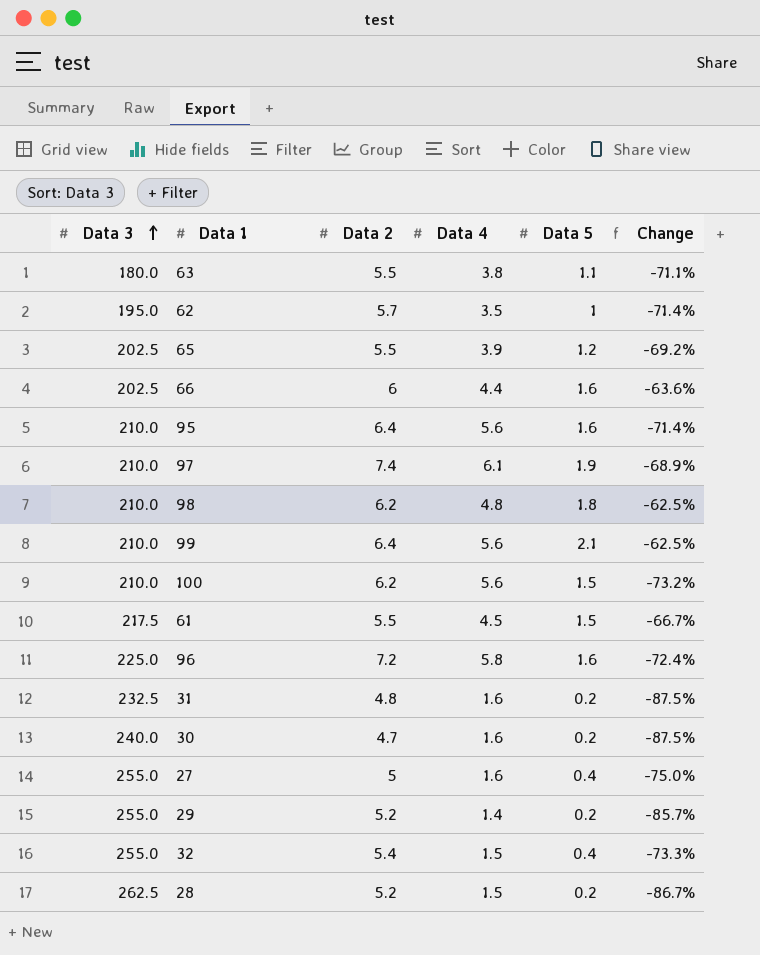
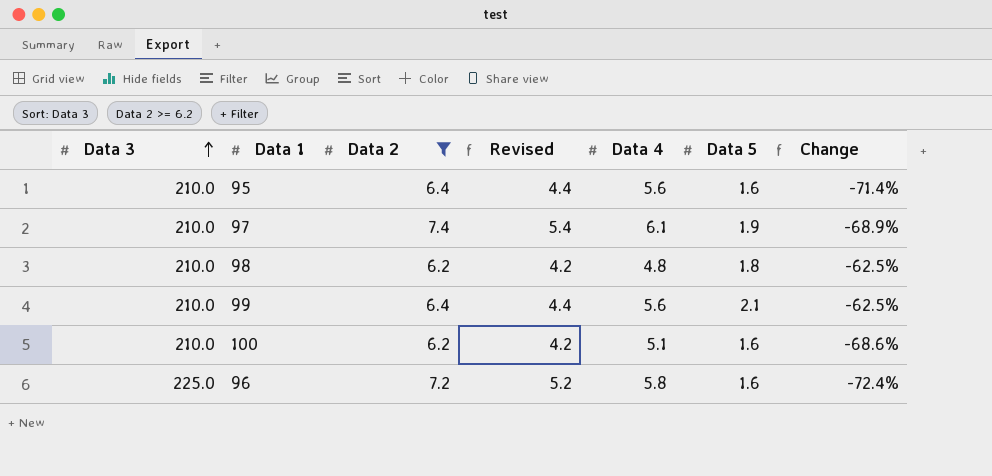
filter: none -> Data 2 >= 6.2
column Revised | formula: none -> [Data 2] - 2
100 | Data 4: 5.6 -> 5.1
100 | Data 5: 1.5 -> 1.6
100 | Change: -73.2% -> -68.6%

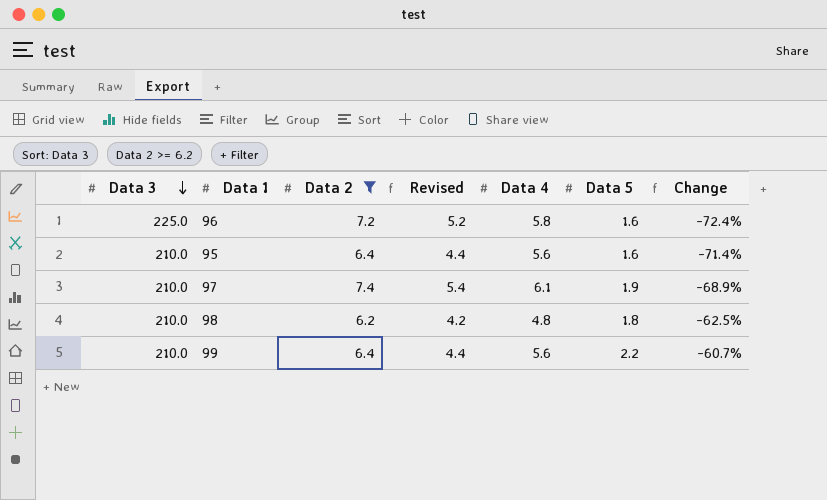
row order: Data 3 ascending -> Data 3 descending
row 100: 210.0 | 6.2 | 4.2 | 5.1 | 1.6 | -68.6% -> none
99 | Data 5: 2.1 -> 2.2
99 | Change: -62.5% -> -60.7%

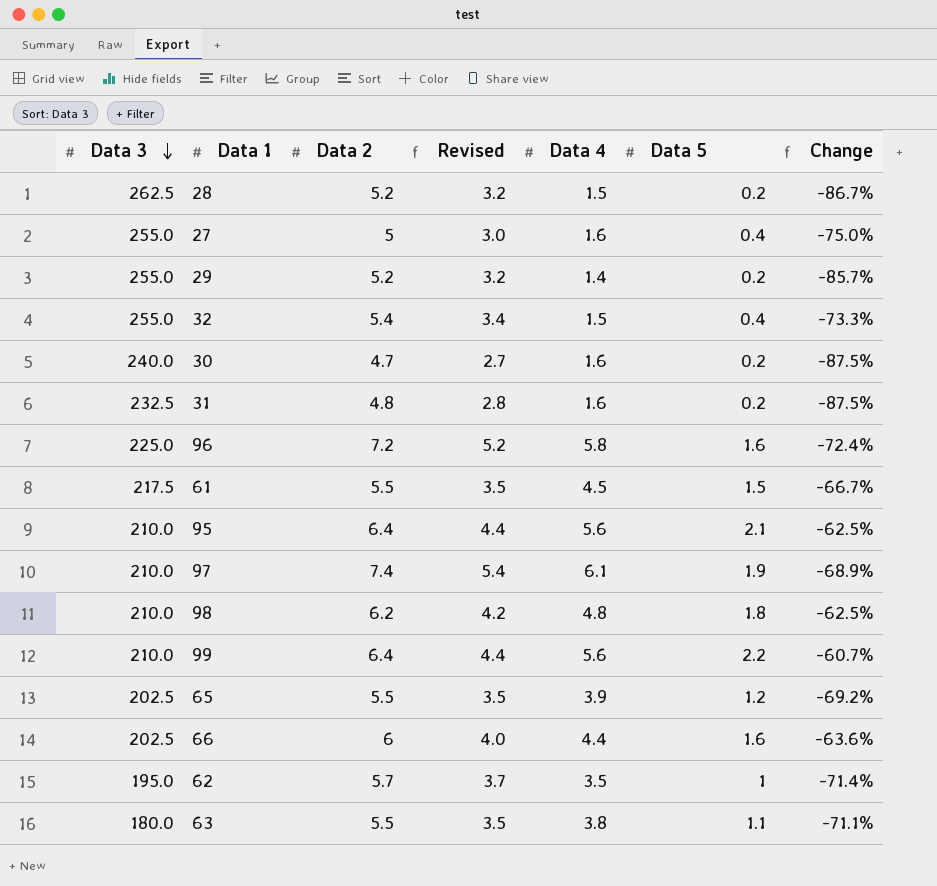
filter: Data 2 >= 6.2 -> none
95 | Data 5: 1.6 -> 2.1
95 | Change: -71.4% -> -62.5%

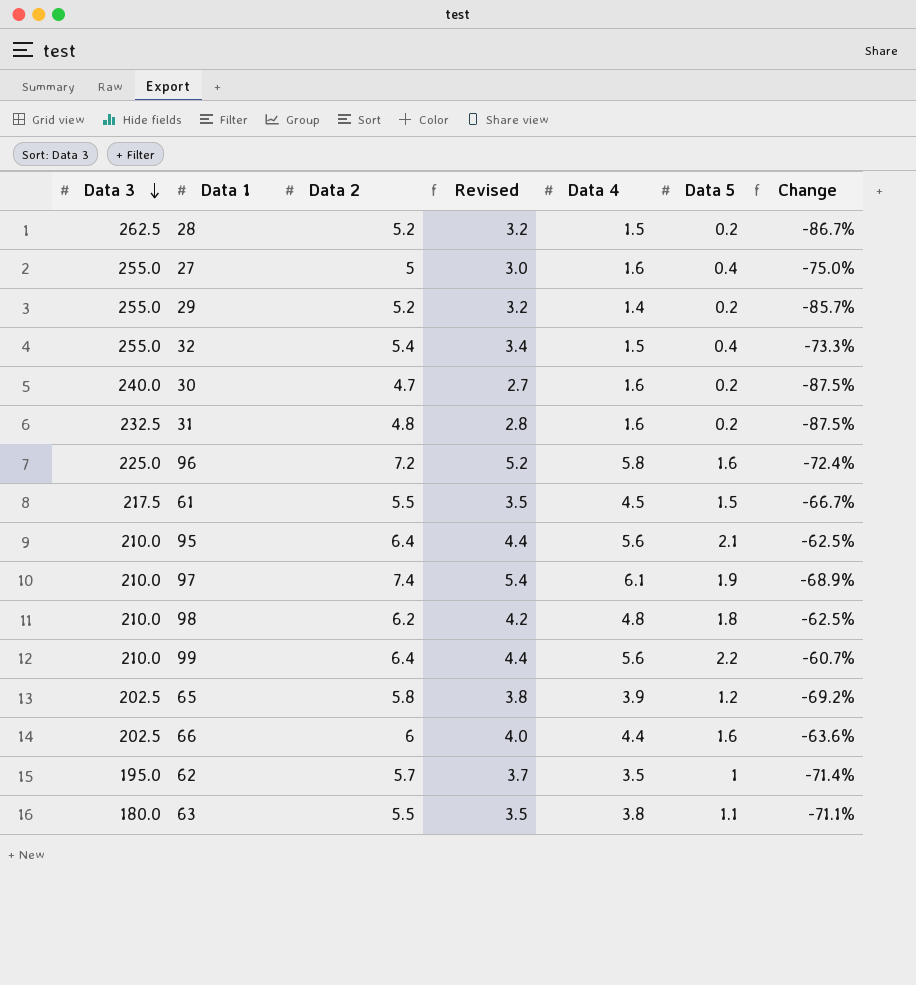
65 | Data 2: 5.5 -> 5.8
65 | Revised: 3.5 -> 3.8

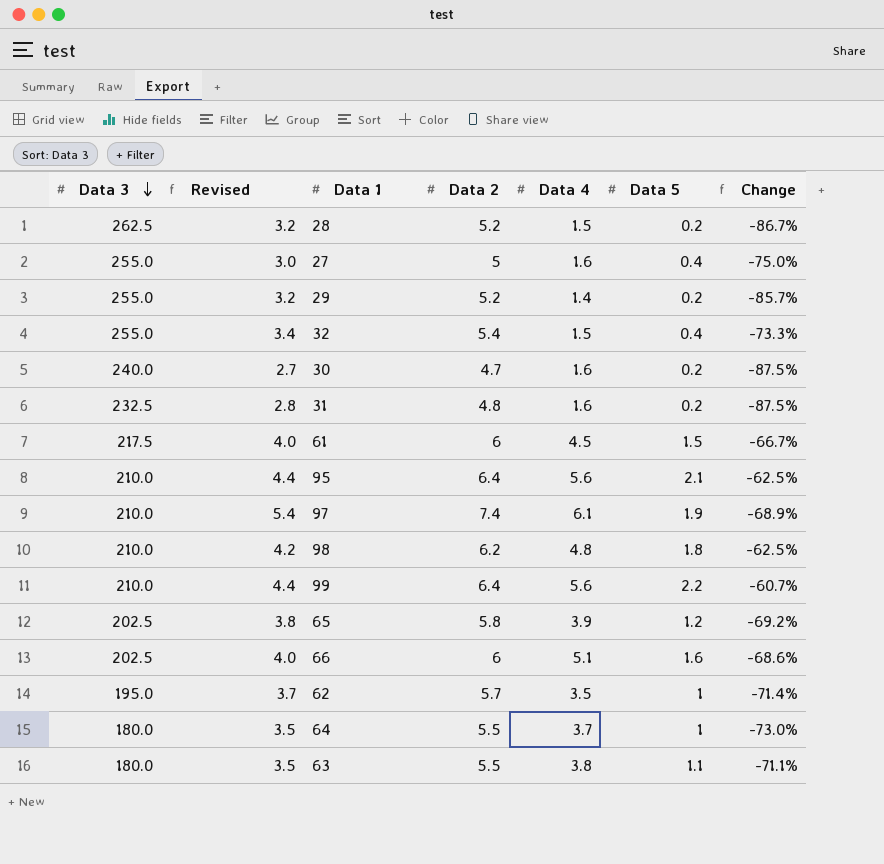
column Revised | position: 4 -> 2
row 96: 225.0 | 7.2 | 5.2 | 5.8 | 1.6 | -72.4% -> none
61 | Revised: 3.5 -> 4.0
61 | Data 2: 5.5 -> 6
66 | Data 4: 4.4 -> 5.1
66 | Change: -63.6% -> -68.6%
row 64: none -> 180.0 | 3.5 | 5.5 | 3.7 | 1 | -73.0%

